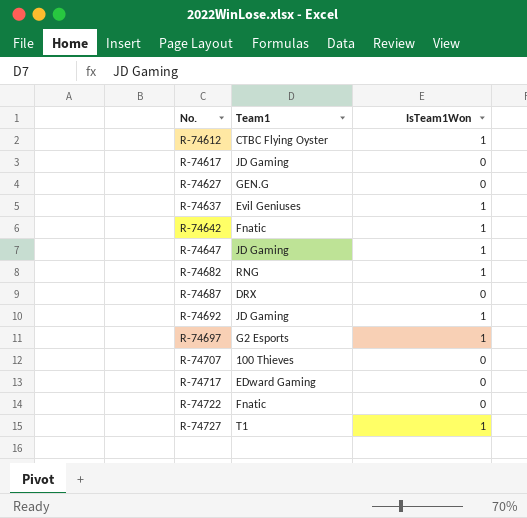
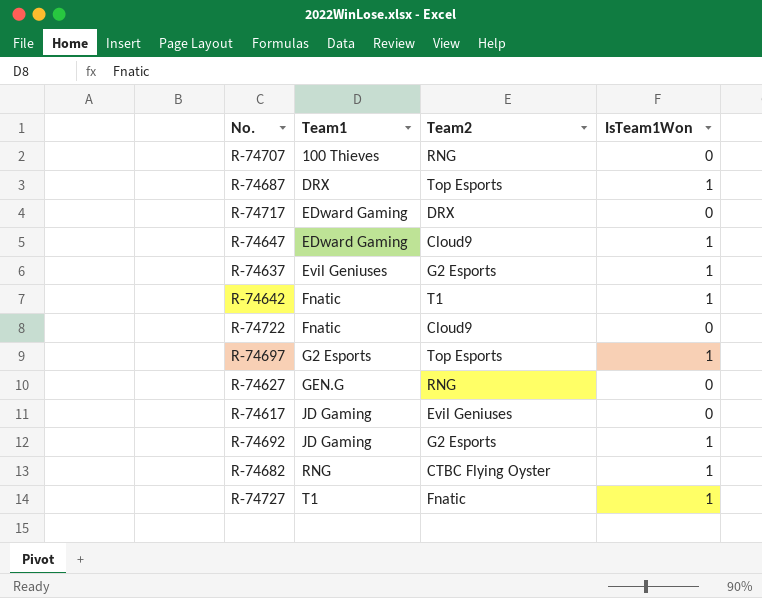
row order: No. ascending -> Team1 ascending
column Team2 | position: none -> 3
row R-74612: CTBC Flying Oyster | 1 -> none
R-74687 | IsTeam1Won: 0 -> 1
R-74647 | Team1: JD Gaming -> EDward Gaming

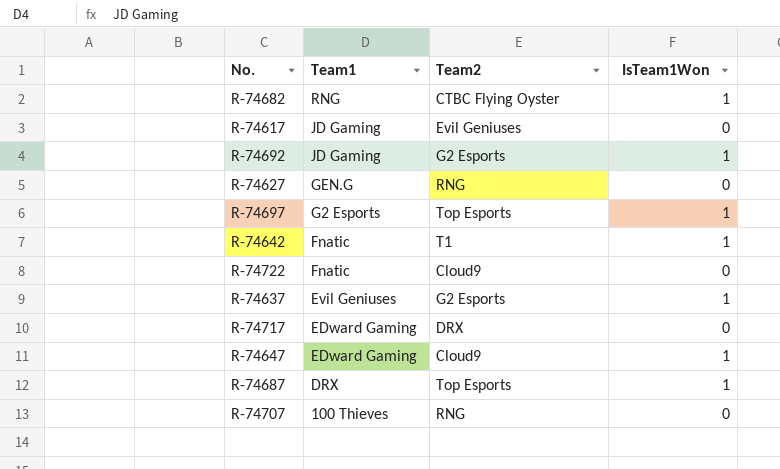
row order: Team1 ascending -> Team1 descending
row R-74727: T1 | Fnatic | 1 -> none

